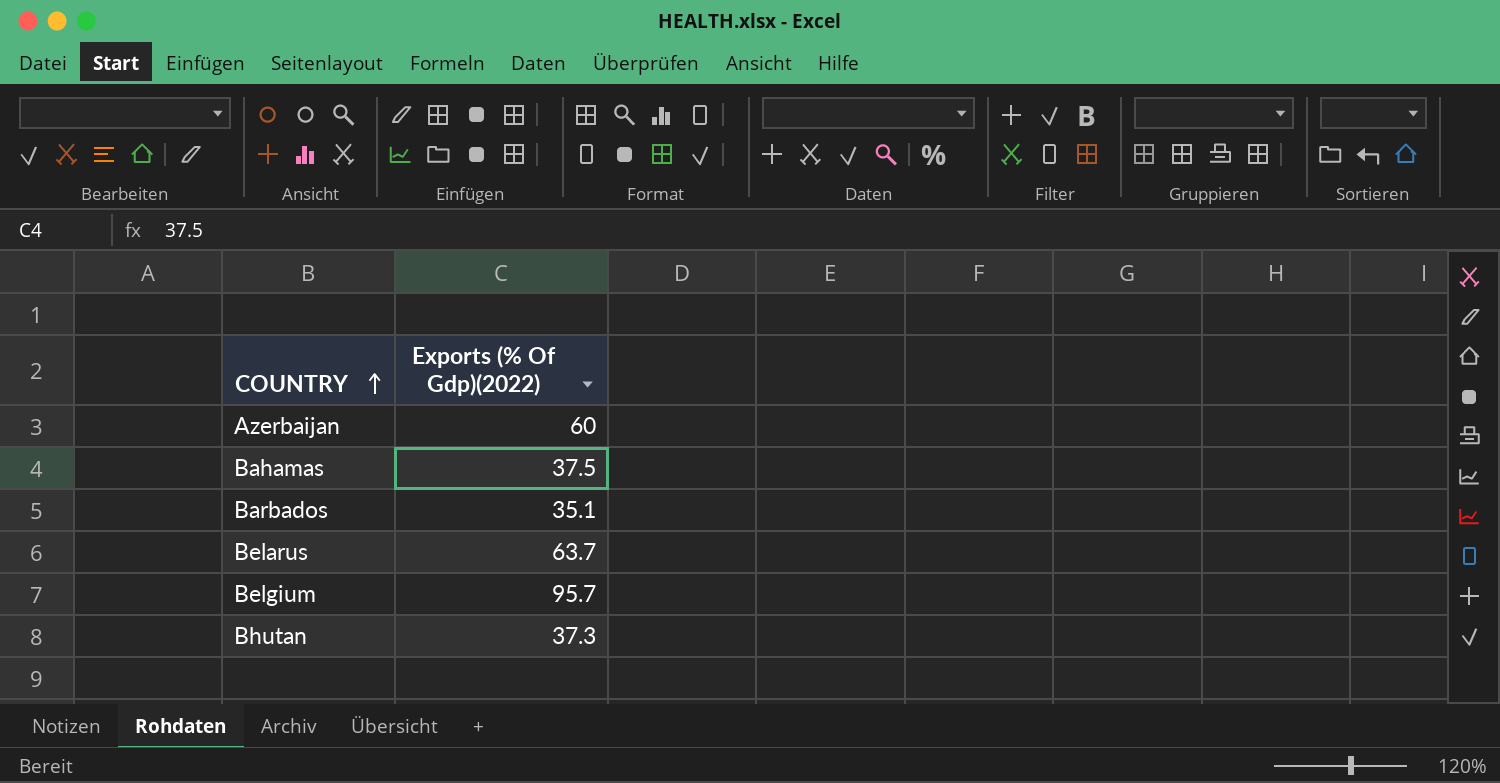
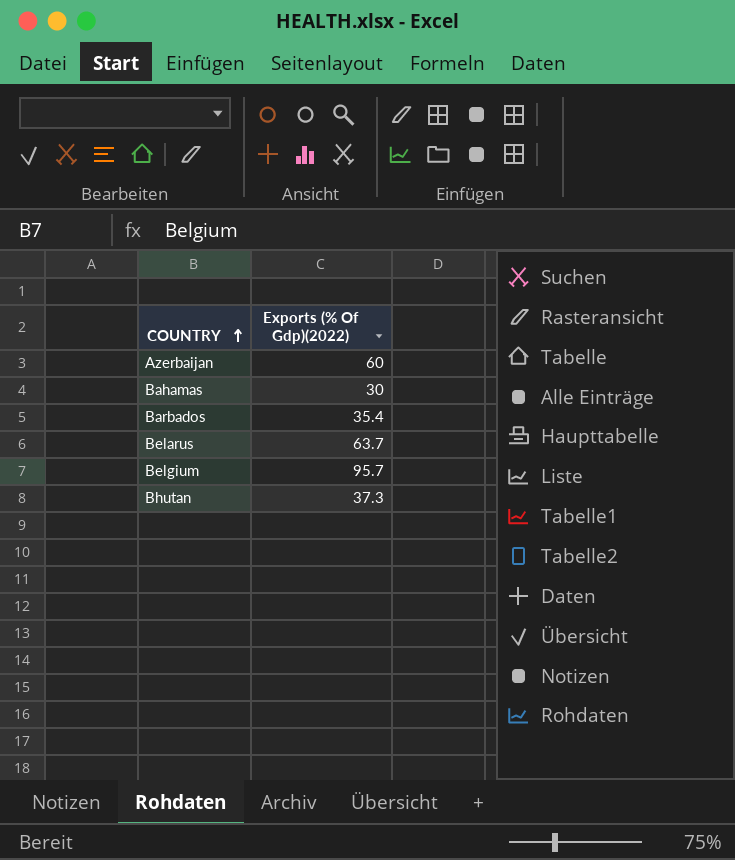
Bahamas | Exports (% Of Gdp)(2022): 37.5 -> 30
Barbados | Exports (% Of Gdp)(2022): 35.1 -> 35.4

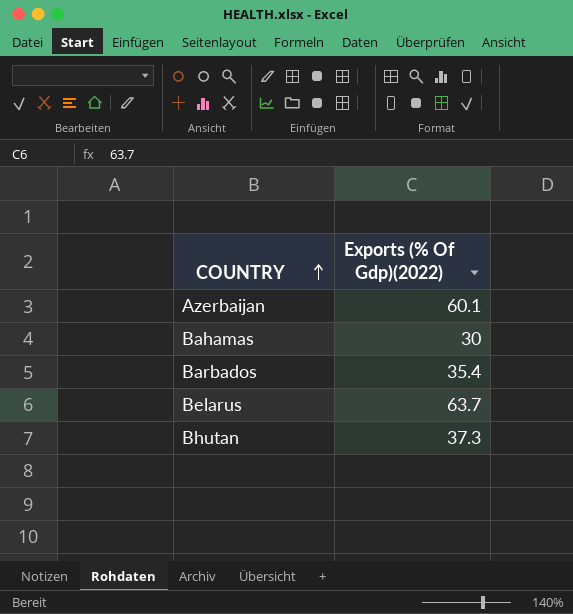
row Belgium: 95.7 -> none
Azerbaijan | Exports (% Of Gdp)(2022): 60 -> 60.1

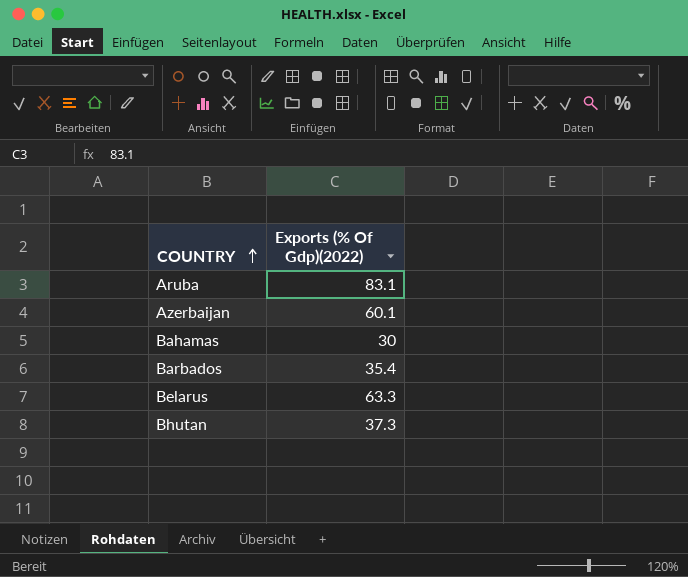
row Aruba: none -> 83.1
Belarus | Exports (% Of Gdp)(2022): 63.7 -> 63.3

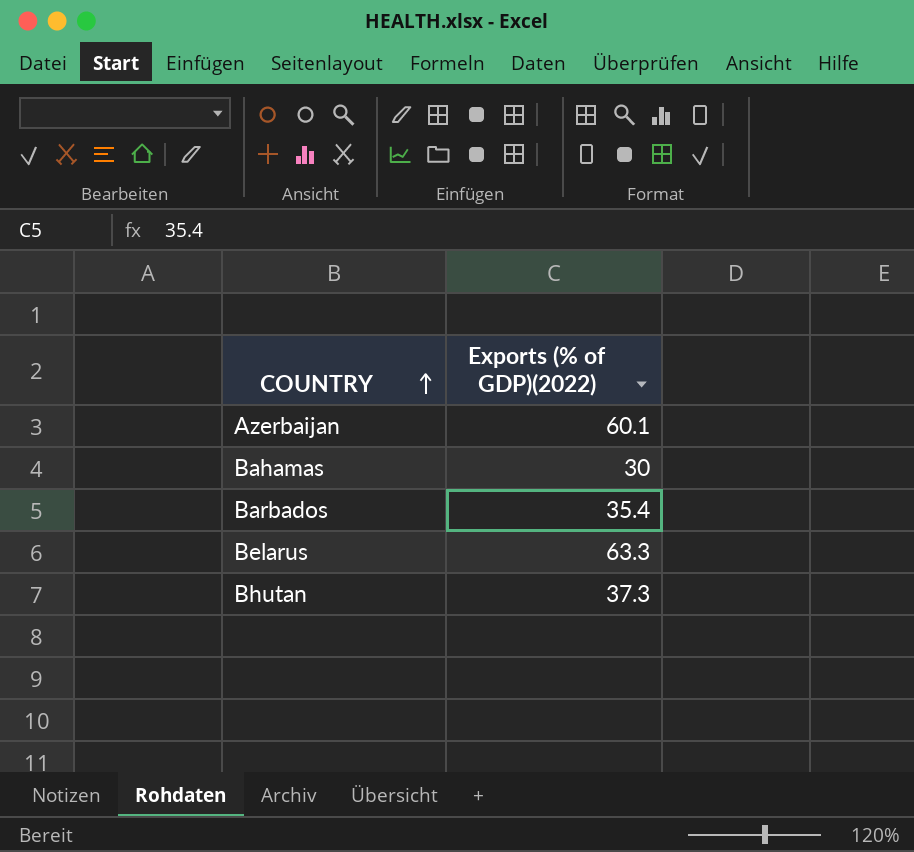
column name: Exports (% Of Gdp)(2022) -> Exports (% of GDP)(2022)
row Aruba: 83.1 -> none

